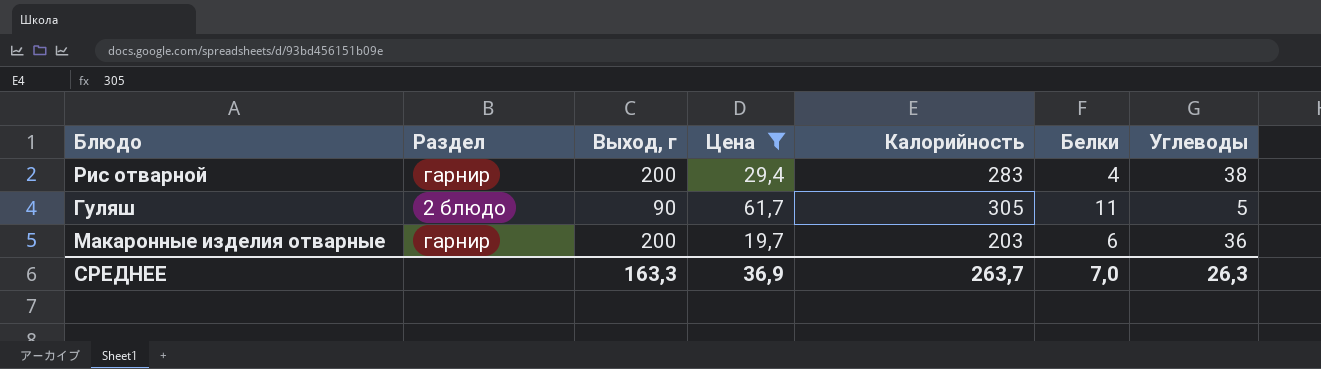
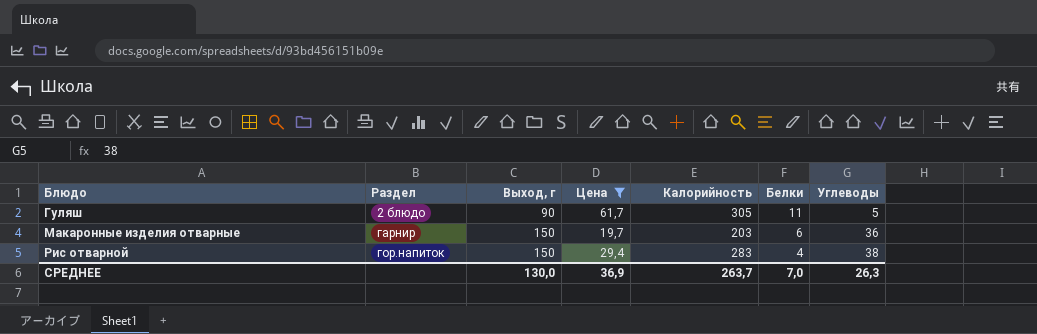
row order: none -> Блюдо ascending
Макаронные изделия отварные | Выход, г: 200 -> 150
Рис отварной | Раздел: гарнир -> гор.напиток
Рис отварной | Выход, г: 200 -> 150
СРЕДНЕЕ | Выход, г: 163,3 -> 130,0

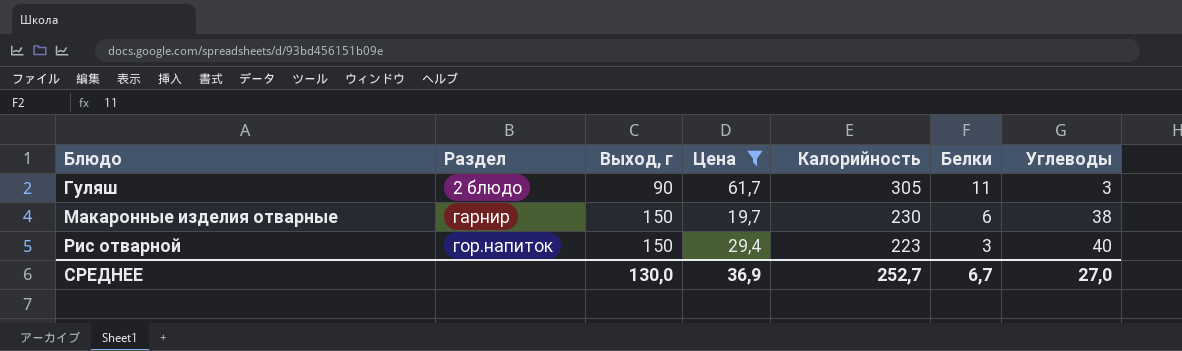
Гуляш | Углеводы: 5 -> 3
Макаронные изделия отварные | Калорийность: 203 -> 230
Макаронные изделия отварные | Углеводы: 36 -> 38
Рис отварной | Калорийность: 283 -> 223
Рис отварной | Белки: 4 -> 3
Рис отварной | Углеводы: 38 -> 40
СРЕДНЕЕ | Калорийность: 263,7 -> 252,7
СРЕДНЕЕ | Белки: 7,0 -> 6,7
СРЕДНЕЕ | Углеводы: 26,3 -> 27,0

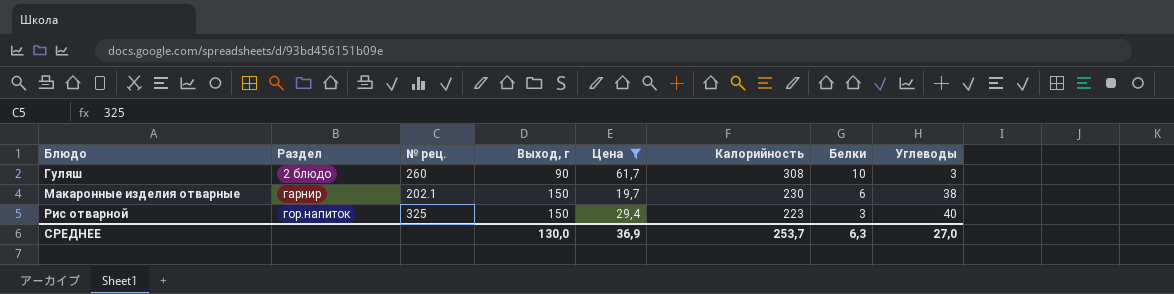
column № рец. | position: none -> 3
Гуляш | Калорийность: 305 -> 308
Гуляш | Белки: 11 -> 10
СРЕДНЕЕ | Калорийность: 252,7 -> 253,7
СРЕДНЕЕ | Белки: 6,7 -> 6,3

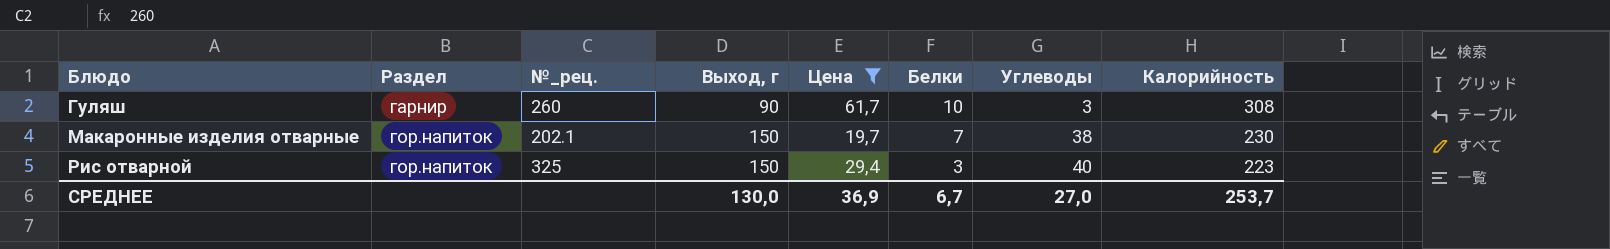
column name: № рец. -> №_рец.
column Калорийность | position: 6 -> 8
Гуляш | Раздел: 2 блюдо -> гарнир
Макаронные изделия отварные | Раздел: гарнир -> гор.напиток
Макаронные изделия отварные | Белки: 6 -> 7
СРЕДНЕЕ | Белки: 6,3 -> 6,7

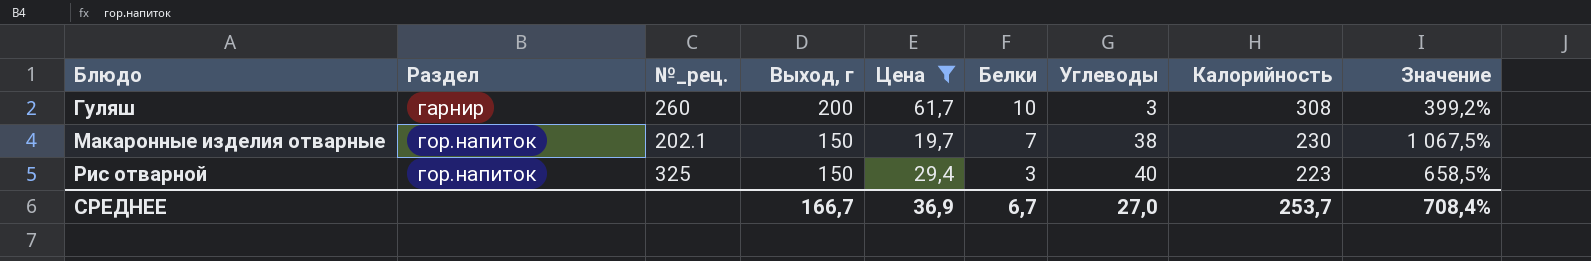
column Значение | formula: none -> ([Калорийность] - [Цена]) / [Цена]
Гуляш | Выход, г: 90 -> 200
СРЕДНЕЕ | Выход, г: 130,0 -> 166,7

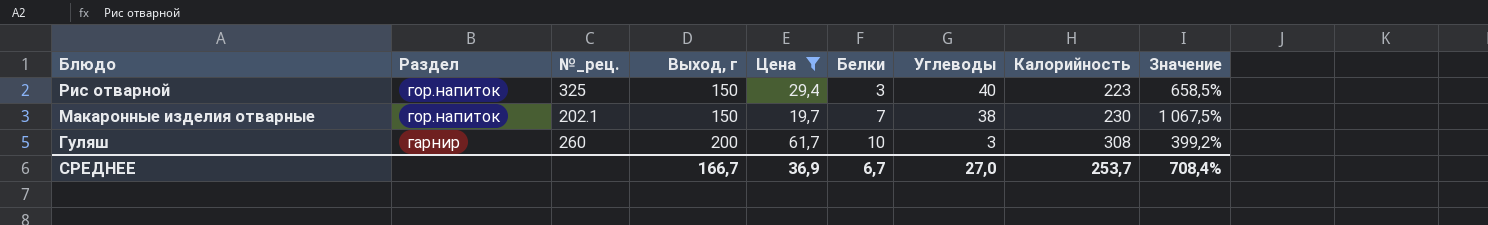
row order: Блюдо ascending -> Блюдо descending

